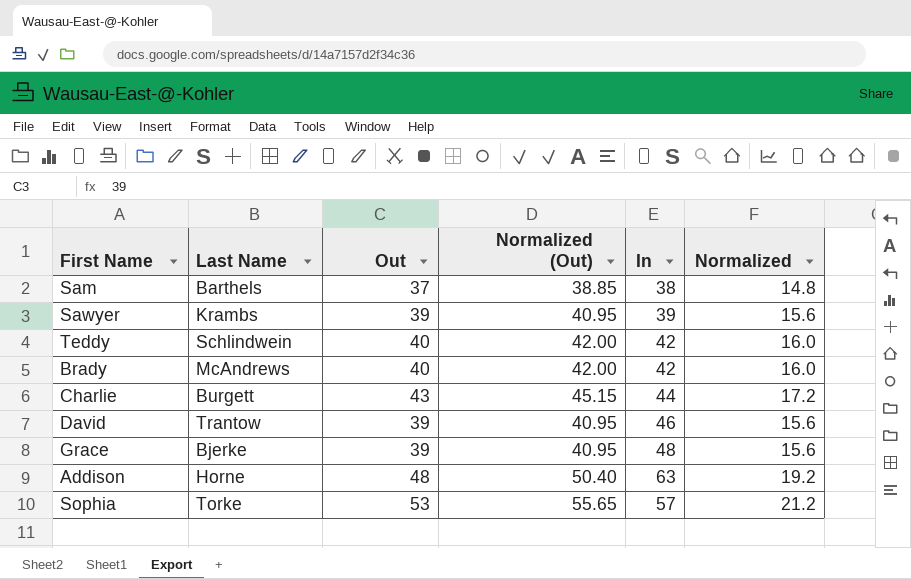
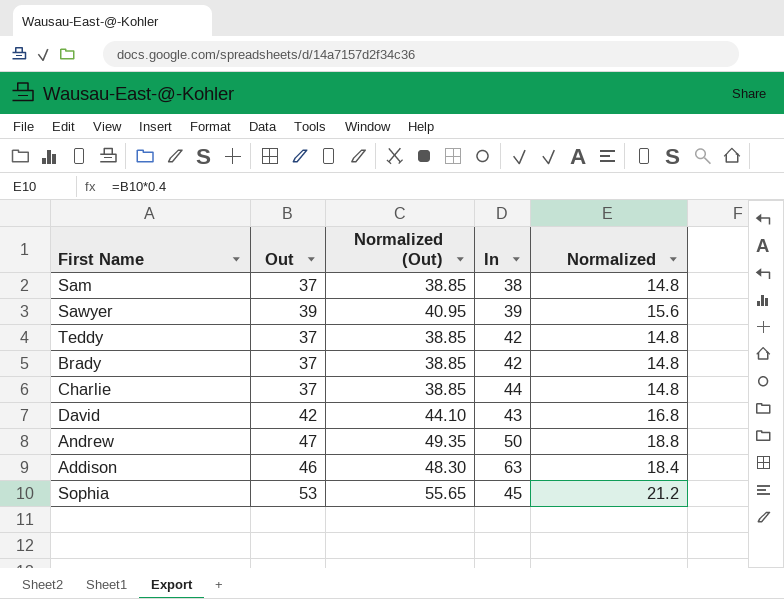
column Last Name | position: 2 -> none
row Grace: Bjerke | 39 | 40.95 | 48 | 15.6 -> none
Teddy | Out: 40 -> 37
Teddy | Normalized (Out): 42.00 -> 38.85
Teddy | Normalized: 16.0 -> 14.8
Brady | Out: 40 -> 37
Brady | Normalized (Out): 42.00 -> 38.85
Brady | Normalized: 16.0 -> 14.8
Charlie | Out: 43 -> 37
Charlie | Normalized (Out): 45.15 -> 38.85
Charlie | Normalized: 17.2 -> 14.8
David | Out: 39 -> 42
David | Normalized (Out): 40.95 -> 44.10
David | In: 46 -> 43
David | Normalized: 15.6 -> 16.8
row Andrew: none -> 47 | 49.35 | 50 | 18.8
Addison | Out: 48 -> 46
Addison | Normalized (Out): 50.40 -> 48.30
Addison | Normalized: 19.2 -> 18.4
Sophia | In: 57 -> 45

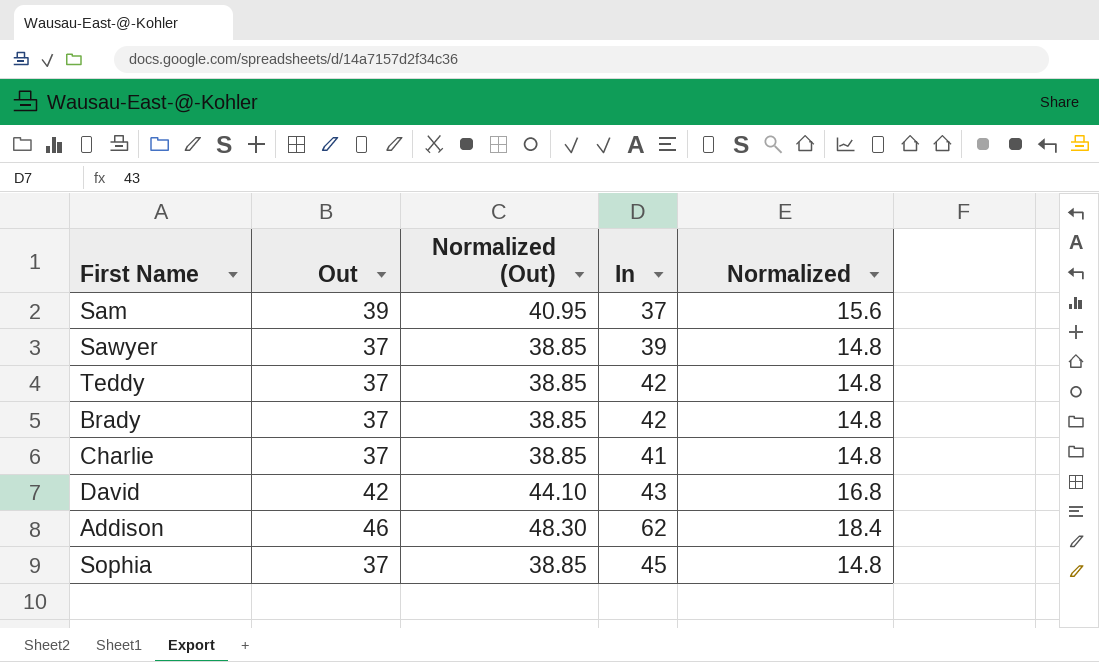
row Andrew: 47 | 49.35 | 50 | 18.8 -> none
Sam | Out: 37 -> 39
Sam | Normalized (Out): 38.85 -> 40.95
Sam | In: 38 -> 37
Sam | Normalized: 14.8 -> 15.6
Sawyer | Out: 39 -> 37
Sawyer | Normalized (Out): 40.95 -> 38.85
Sawyer | Normalized: 15.6 -> 14.8
Charlie | In: 44 -> 41
Addison | In: 63 -> 62
Sophia | Out: 53 -> 37
Sophia | Normalized (Out): 55.65 -> 38.85
Sophia | Normalized: 21.2 -> 14.8

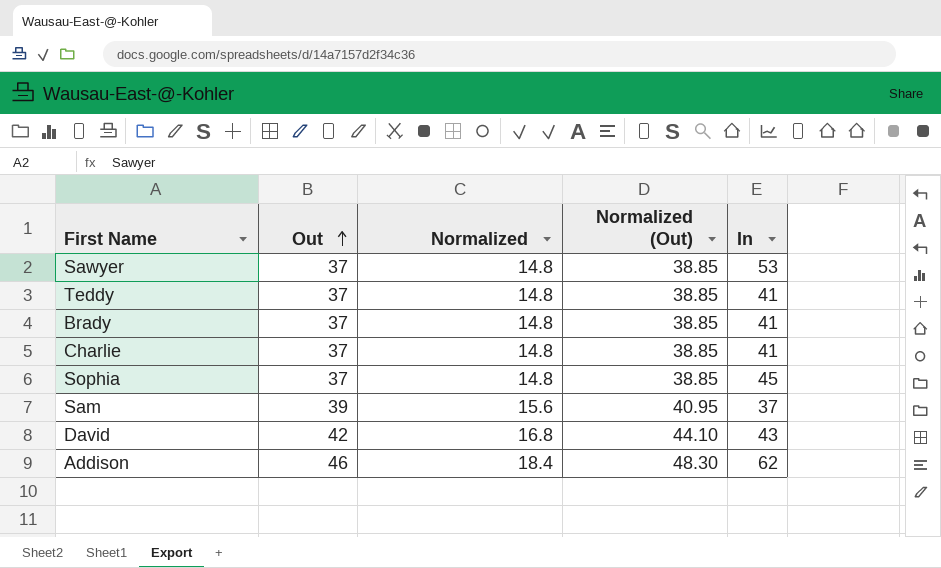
row order: none -> Out ascending
column Normalized | position: 5 -> 3
Sawyer | In: 39 -> 53
Teddy | In: 42 -> 41
Brady | In: 42 -> 41

